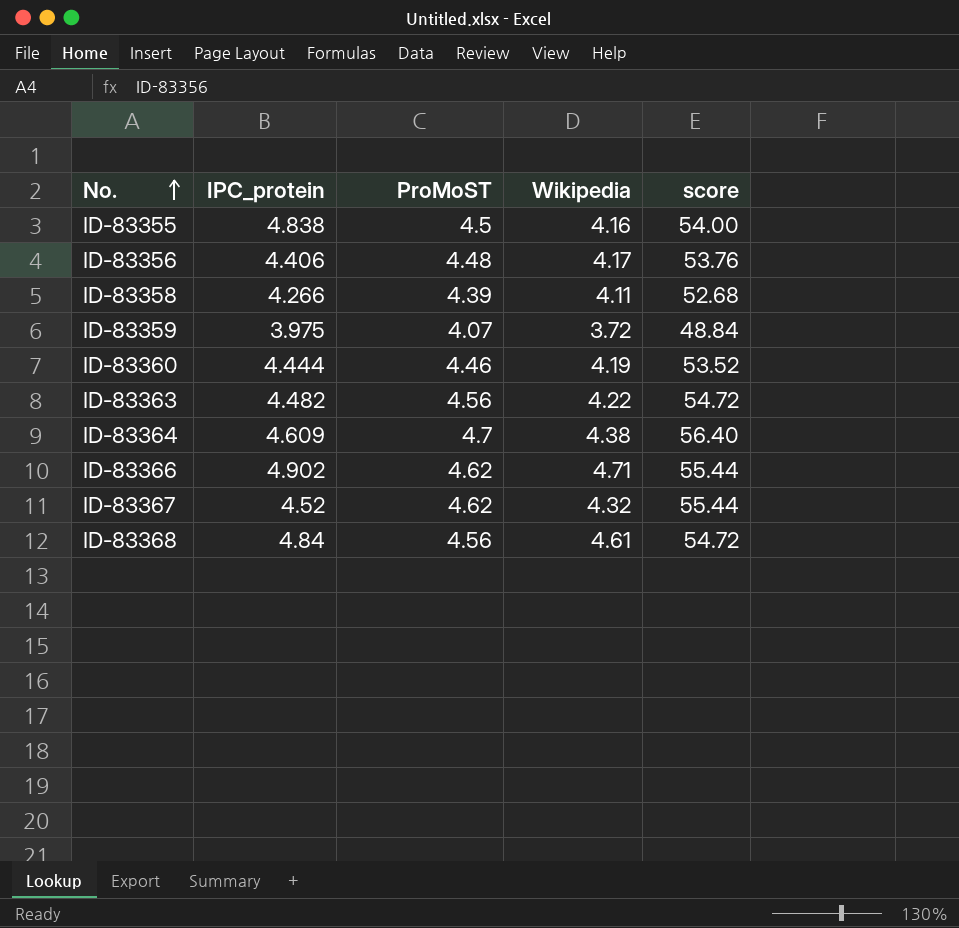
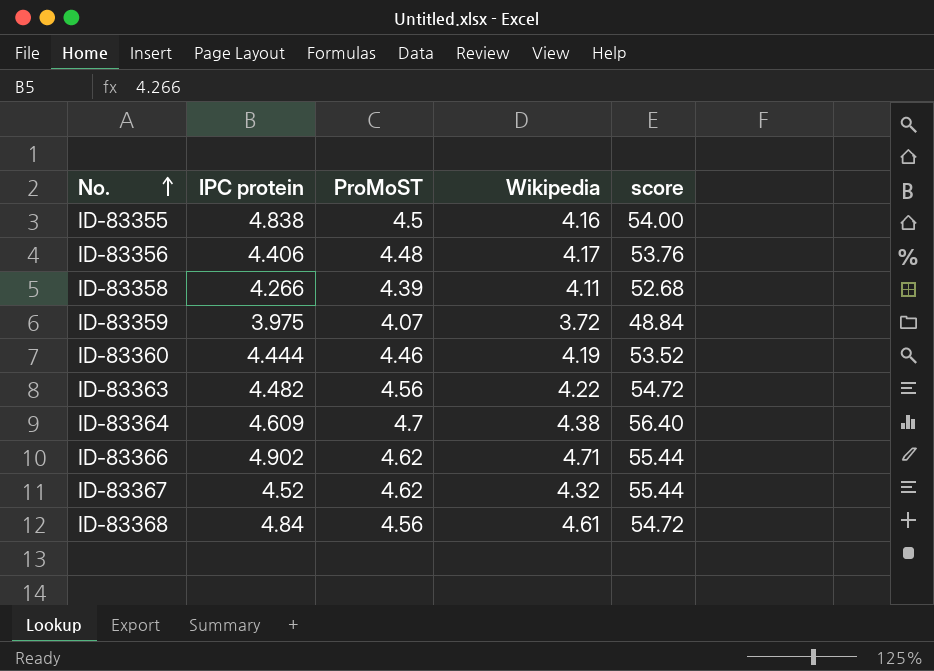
column name: IPC_protein -> IPC protein

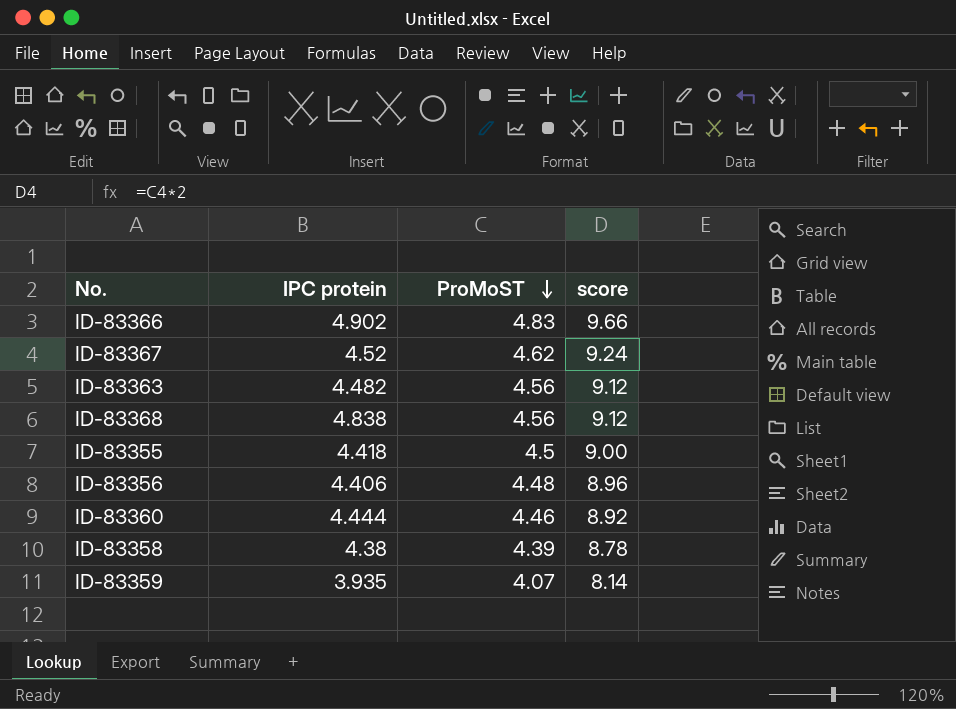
row order: No. ascending -> ProMoST descending
column Wikipedia | position: 4 -> none
column score | formula: [ProMoST] * 12 -> [ProMoST] * 2
row ID-83364: 4.609 | 4.7 | 4.38 | 56.40 -> none
ID-83366 | ProMoST: 4.62 -> 4.83
ID-83368 | IPC protein: 4.84 -> 4.838
ID-83355 | IPC protein: 4.838 -> 4.418
ID-83358 | IPC protein: 4.266 -> 4.38
ID-83359 | IPC protein: 3.975 -> 3.935

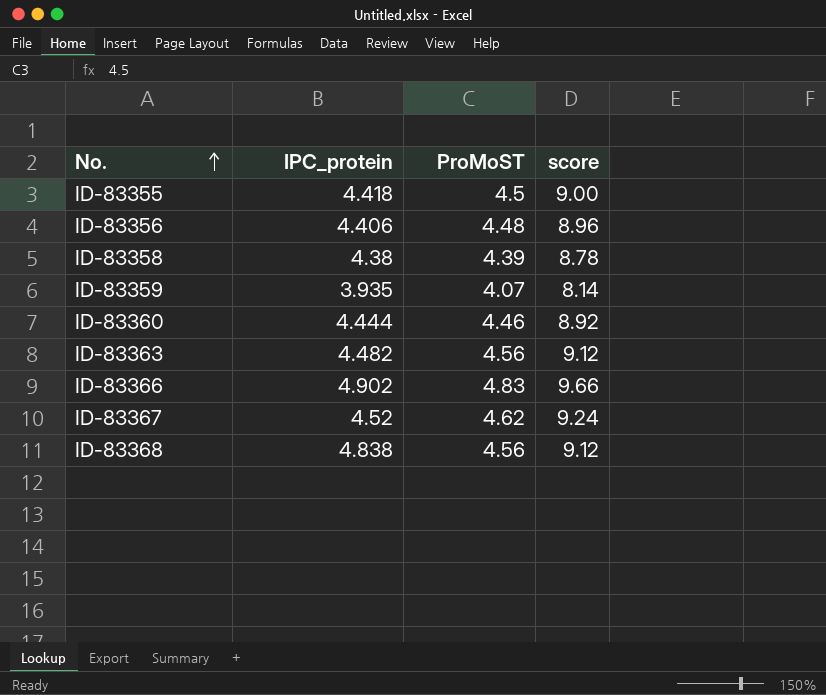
row order: ProMoST descending -> No. ascending
column name: IPC protein -> IPC_protein

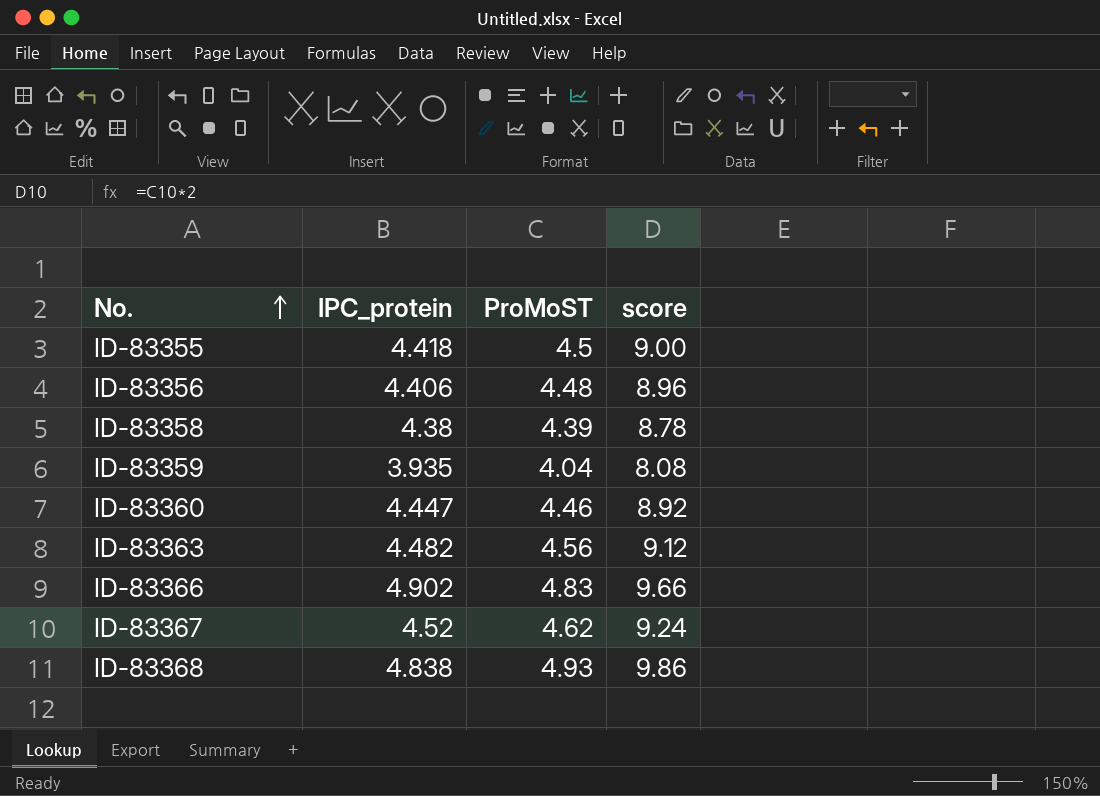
ID-83359 | ProMoST: 4.07 -> 4.04
ID-83359 | score: 8.14 -> 8.08
ID-83360 | IPC_protein: 4.444 -> 4.447
ID-83368 | ProMoST: 4.56 -> 4.93
ID-83368 | score: 9.12 -> 9.86

